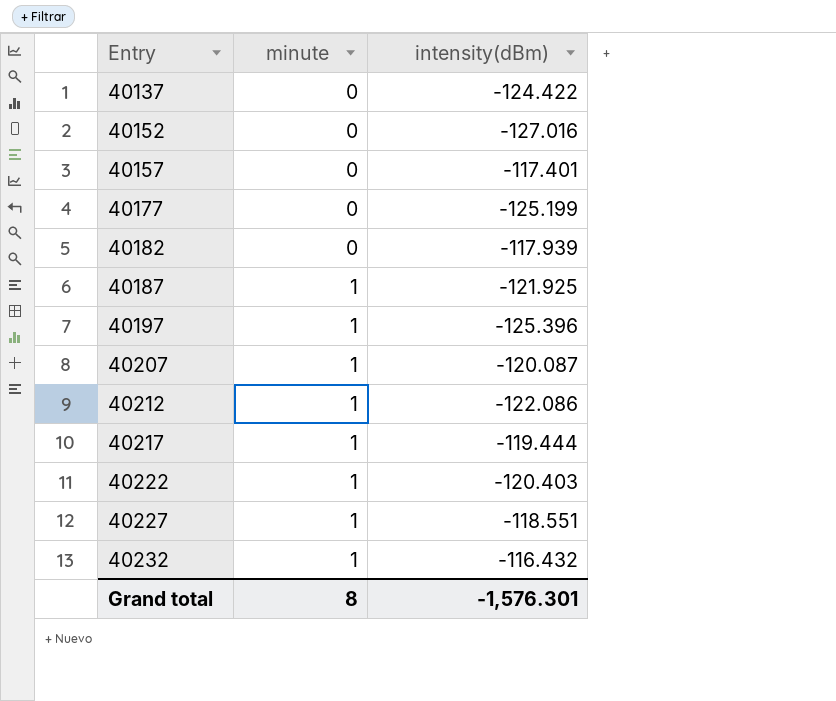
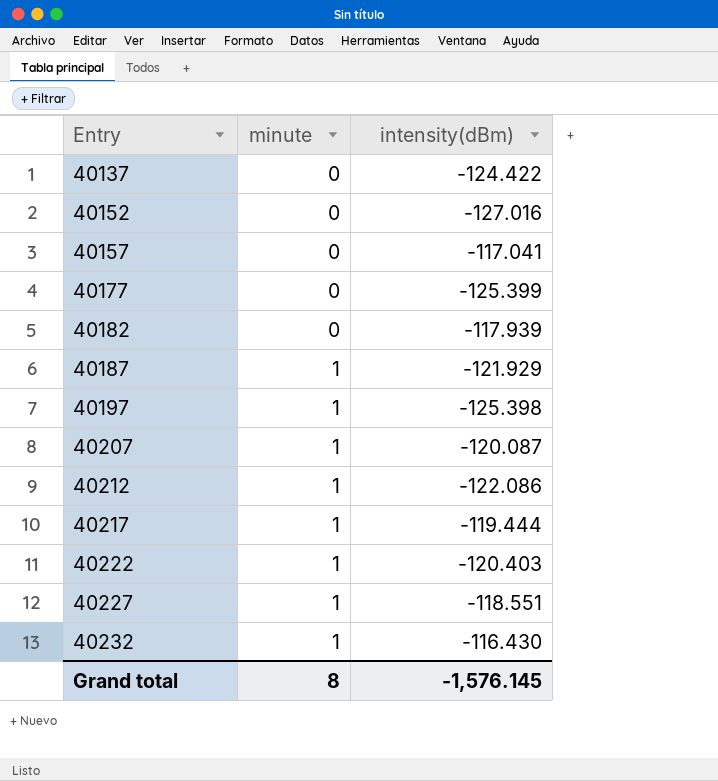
40157 | intensity(dBm): -117.401 -> -117.041
40177 | intensity(dBm): -125.199 -> -125.399
40187 | intensity(dBm): -121.925 -> -121.929
40197 | intensity(dBm): -125.396 -> -125.398
40232 | intensity(dBm): -116.432 -> -116.430
Grand total | intensity(dBm): -1,576.301 -> -1,576.145

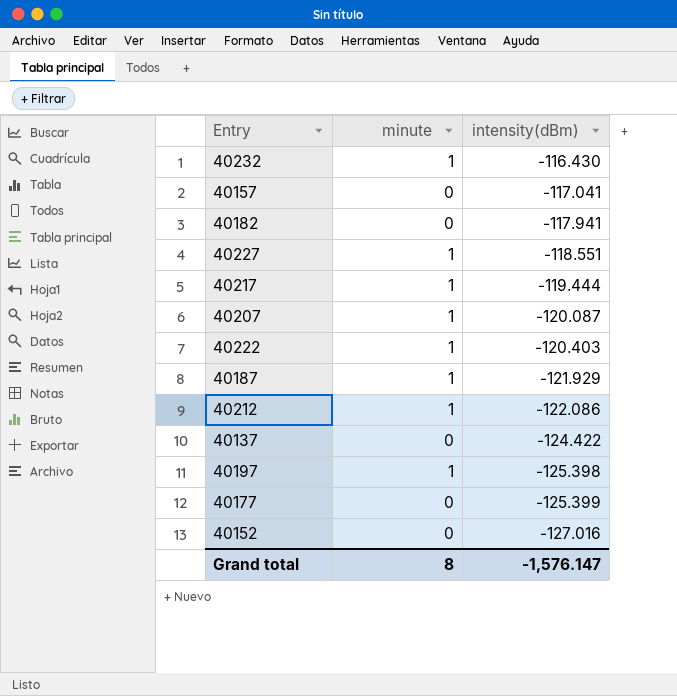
row order: Entry ascending -> intensity(dBm) descending
40182 | intensity(dBm): -117.939 -> -117.941
Grand total | intensity(dBm): -1,576.145 -> -1,576.147

